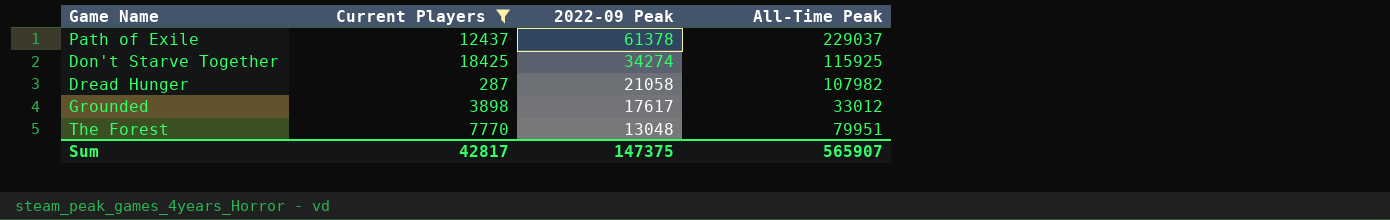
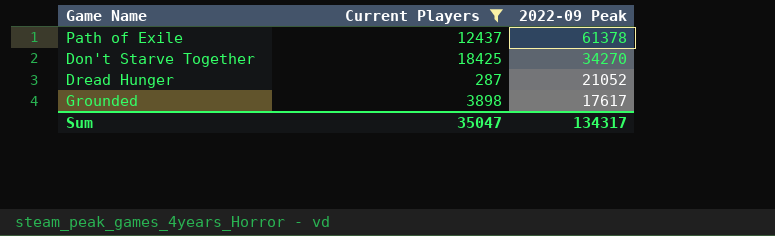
column All-Time Peak | position: 4 -> none
row The Forest: 7770 | 13048 | 79951 -> none
Don't Starve Together | 2022-09 Peak: 34274 -> 34270
Dread Hunger | 2022-09 Peak: 21058 -> 21052
Sum | Current Players: 42817 -> 35047
Sum | 2022-09 Peak: 147375 -> 134317

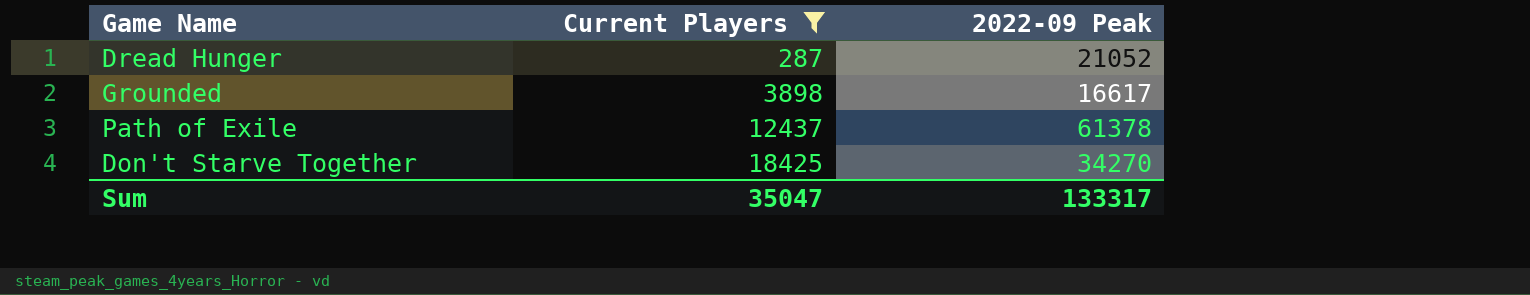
row order: 2022-09 Peak descending -> Current Players ascending
Grounded | 2022-09 Peak: 17617 -> 16617
Sum | 2022-09 Peak: 134317 -> 133317

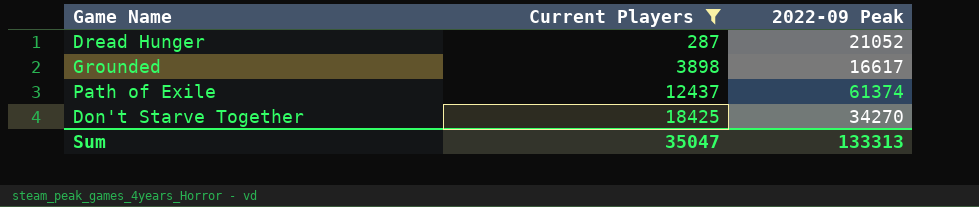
Path of Exile | 2022-09 Peak: 61378 -> 61374
Sum | 2022-09 Peak: 133317 -> 133313

